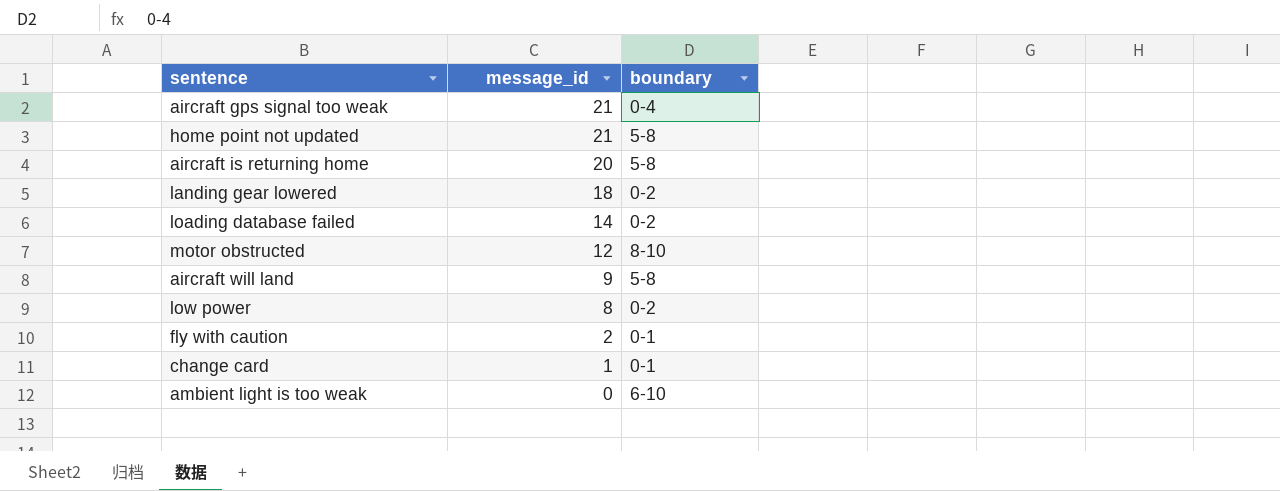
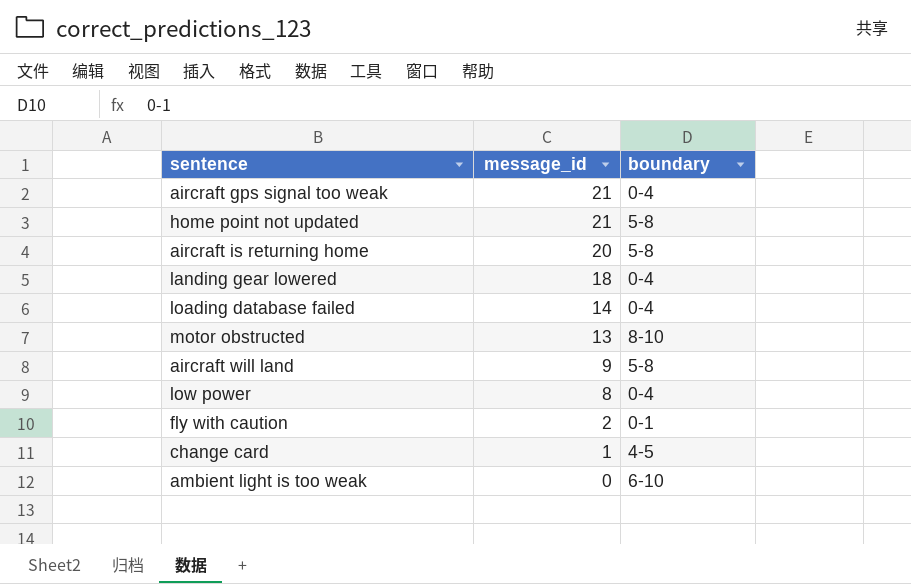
landing gear lowered | boundary: 0-2 -> 0-4
loading database failed | boundary: 0-2 -> 0-4
motor obstructed | message_id: 12 -> 13
low power | boundary: 0-2 -> 0-4
change card | boundary: 0-1 -> 4-5

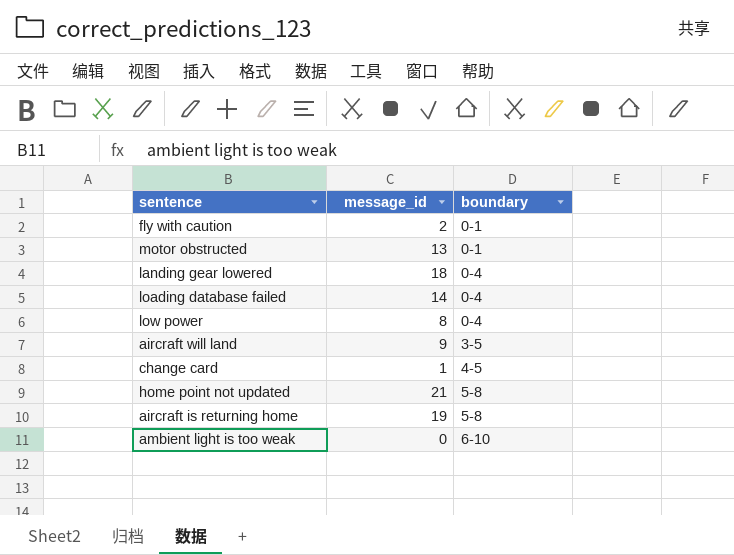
row order: message_id descending -> boundary ascending
row aircraft gps signal too weak: 21 | 0-4 -> none
motor obstructed | boundary: 8-10 -> 0-1
aircraft will land | boundary: 5-8 -> 3-5
aircraft is returning home | message_id: 20 -> 19

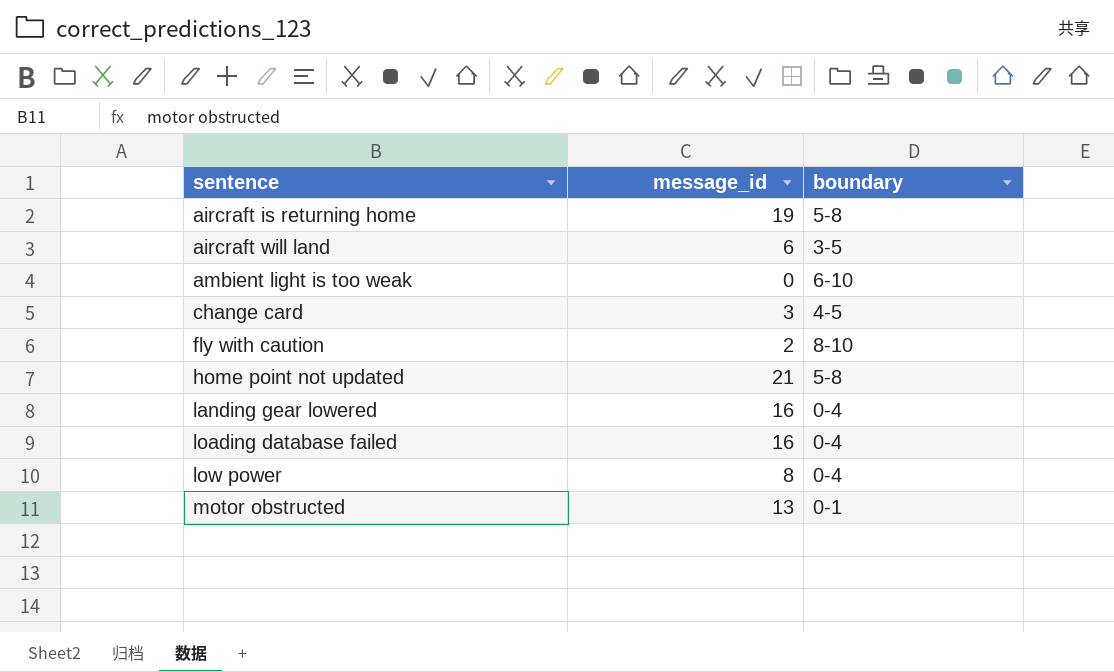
row order: boundary ascending -> sentence ascending
aircraft will land | message_id: 9 -> 6
change card | message_id: 1 -> 3
fly with caution | boundary: 0-1 -> 8-10
landing gear lowered | message_id: 18 -> 16
loading database failed | message_id: 14 -> 16

